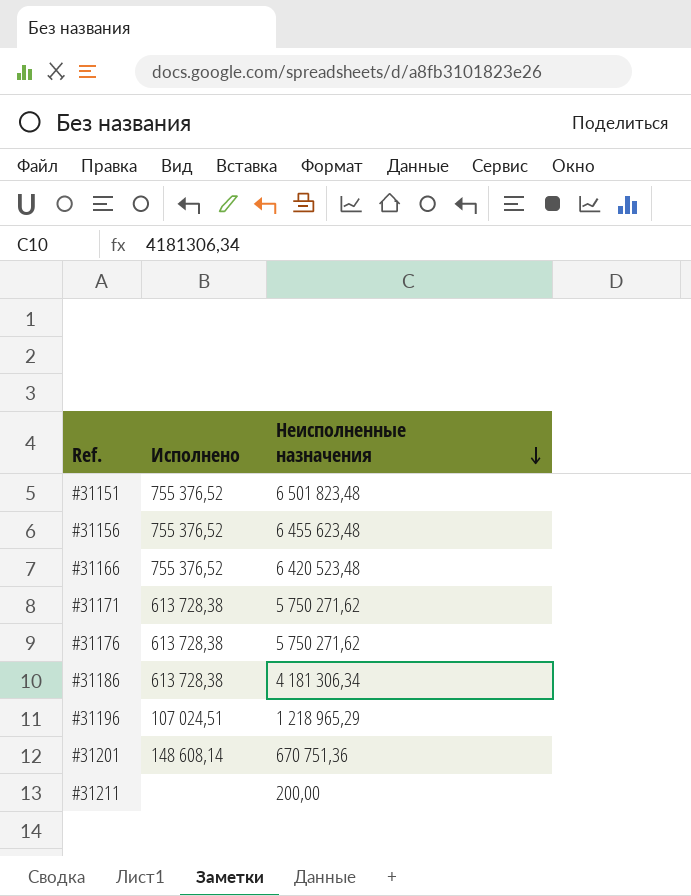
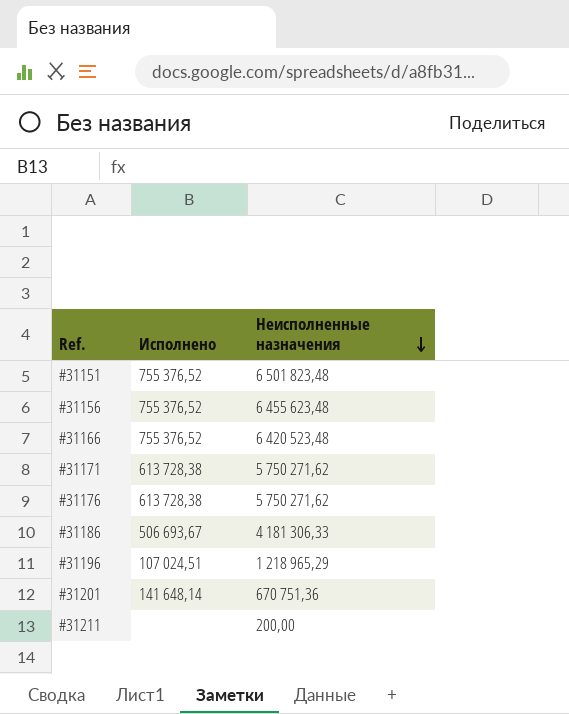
#31186 | Исполнено: 613 728,38 -> 506 693,67
#31186 | Неисполненные назначения: 4 181 306,34 -> 4 181 306,33
#31201 | Исполнено: 148 608,14 -> 141 648,14

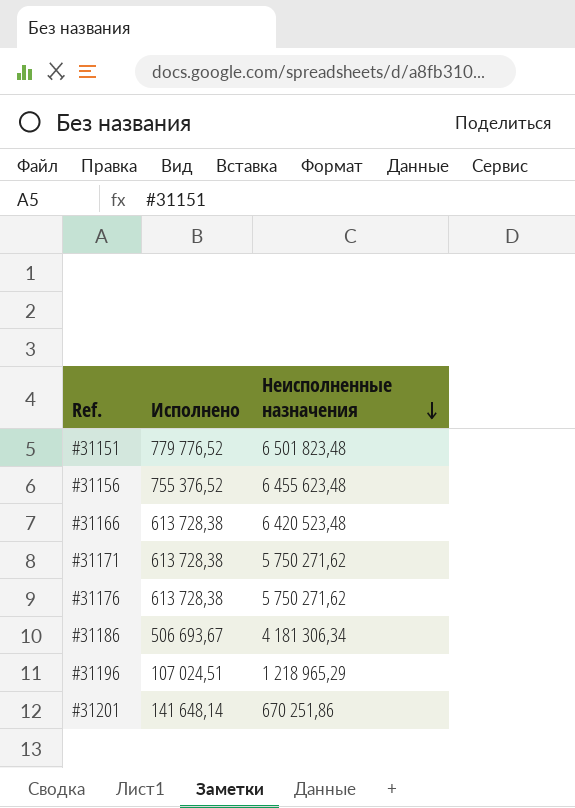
row #31211: none | 200,00 -> none
#31151 | Исполнено: 755 376,52 -> 779 776,52
#31166 | Исполнено: 755 376,52 -> 613 728,38
#31186 | Неисполненные назначения: 4 181 306,33 -> 4 181 306,34
#31201 | Неисполненные назначения: 670 751,36 -> 670 251,86

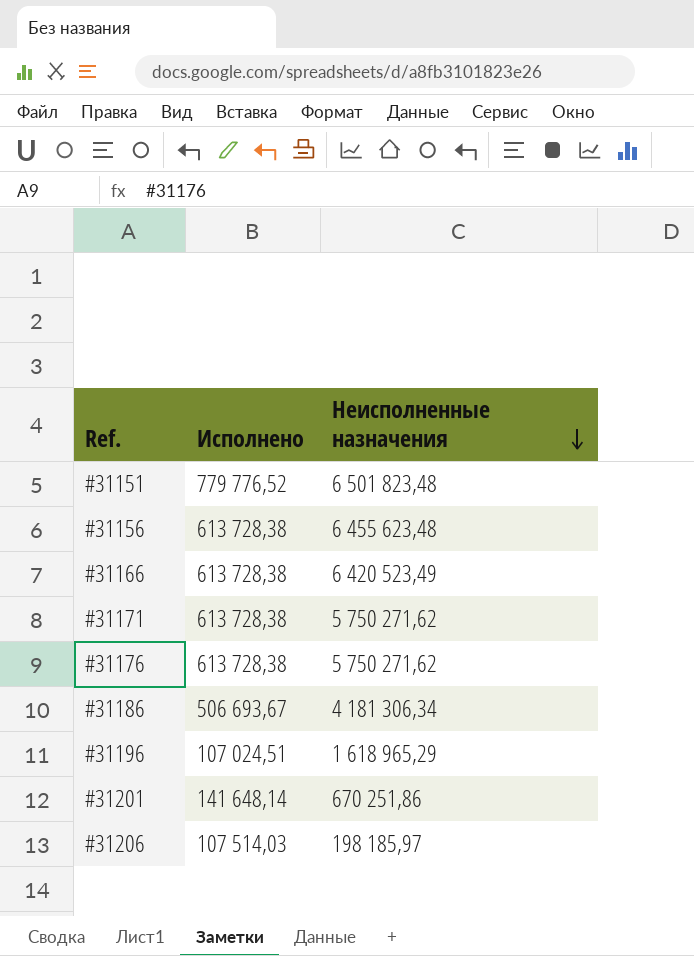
#31156 | Исполнено: 755 376,52 -> 613 728,38
#31166 | Неисполненные назначения: 6 420 523,48 -> 6 420 523,49
#31196 | Неисполненные назначения: 1 218 965,29 -> 1 618 965,29
row #31206: none -> 107 514,03 | 198 185,97

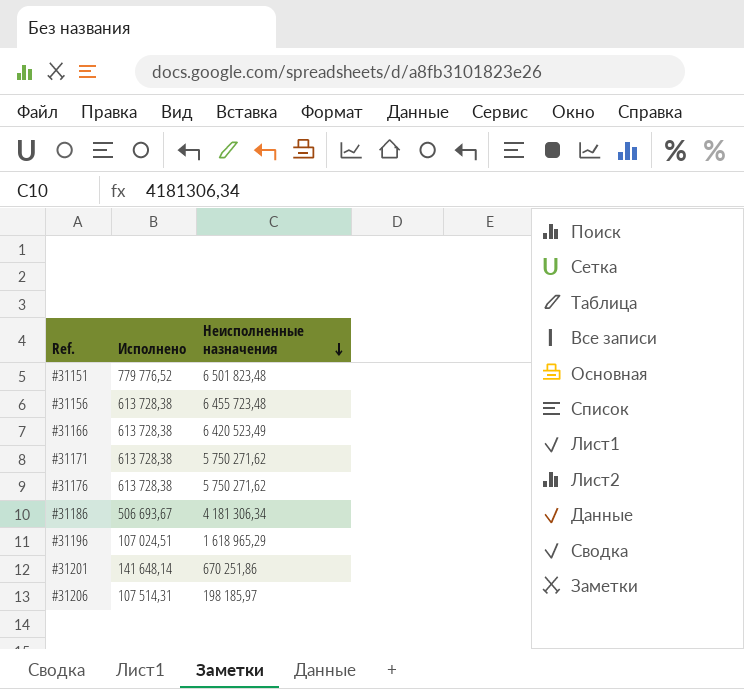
#31156 | Неисполненные назначения: 6 455 623,48 -> 6 455 723,48
#31206 | Исполнено: 107 514,03 -> 107 514,31

